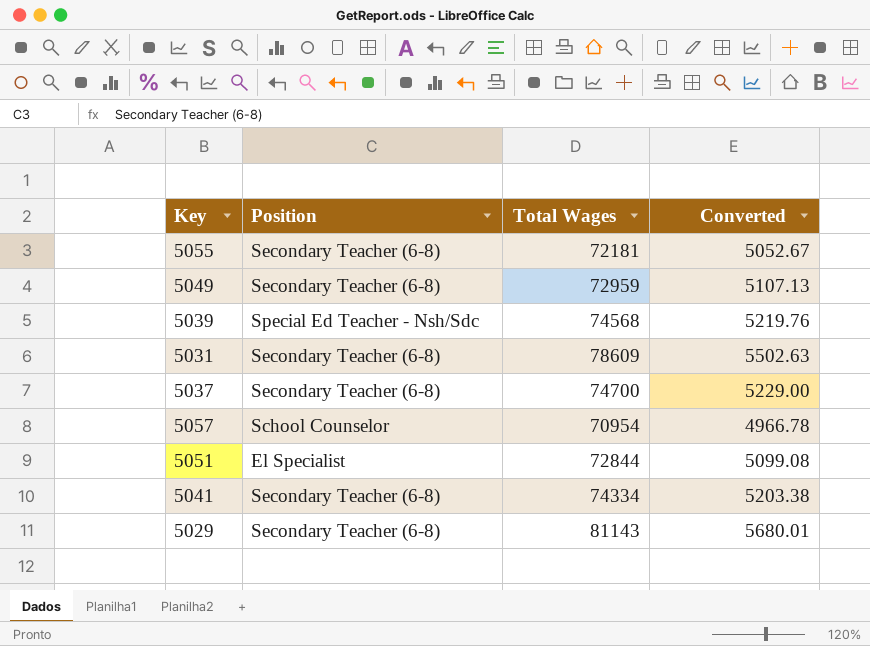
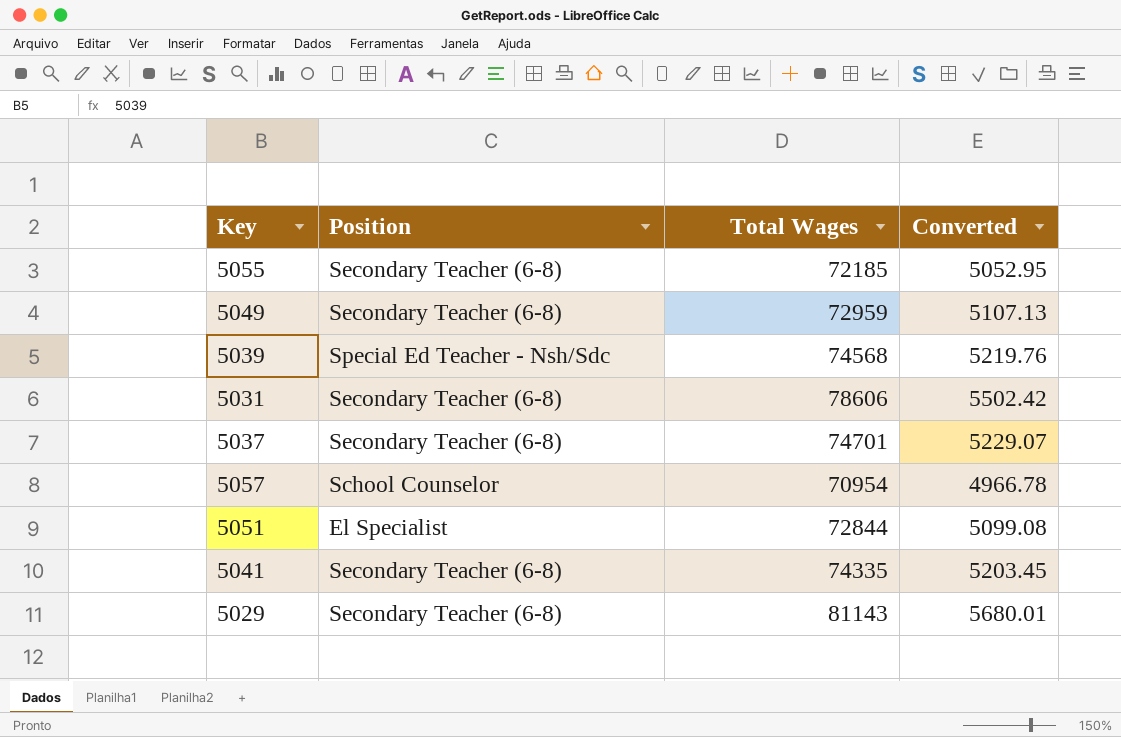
5055 | Total Wages: 72181 -> 72185
5055 | Converted: 5052.67 -> 5052.95
5031 | Total Wages: 78609 -> 78606
5031 | Converted: 5502.63 -> 5502.42
5037 | Total Wages: 74700 -> 74701
5037 | Converted: 5229.00 -> 5229.07
5041 | Total Wages: 74334 -> 74335
5041 | Converted: 5203.38 -> 5203.45

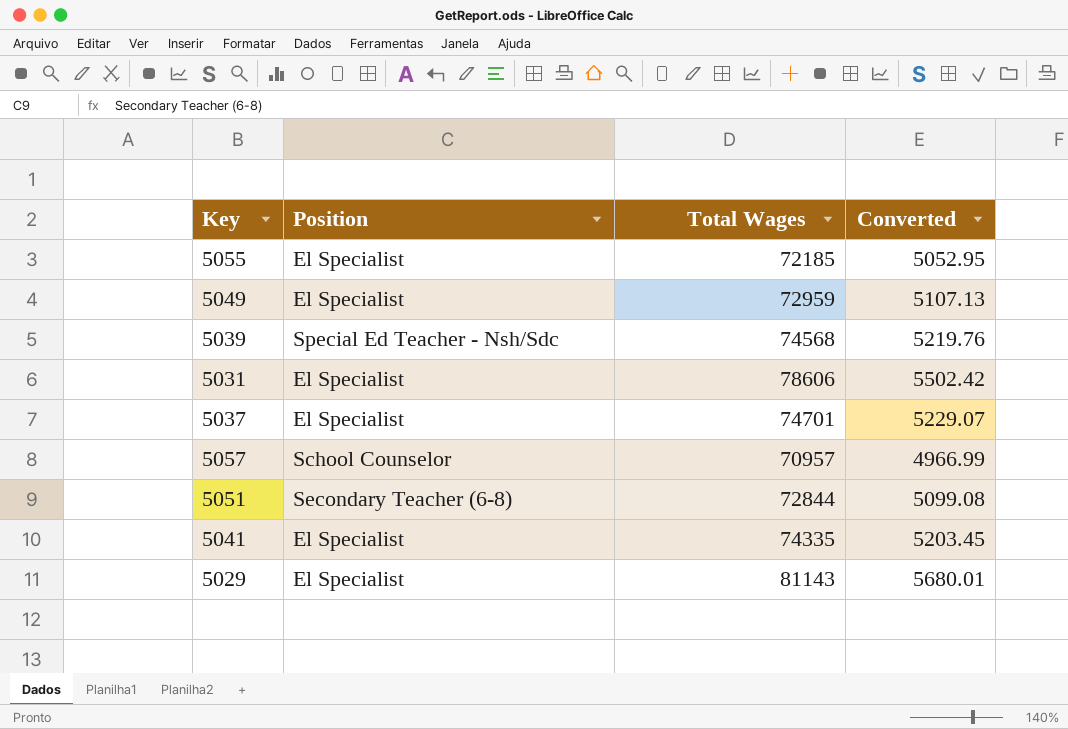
5055 | Position: Secondary Teacher (6-8) -> El Specialist
5049 | Position: Secondary Teacher (6-8) -> El Specialist
5031 | Position: Secondary Teacher (6-8) -> El Specialist
5037 | Position: Secondary Teacher (6-8) -> El Specialist
5057 | Total Wages: 70954 -> 70957
5057 | Converted: 4966.78 -> 4966.99
5051 | Position: El Specialist -> Secondary Teacher (6-8)
5041 | Position: Secondary Teacher (6-8) -> El Specialist
5029 | Position: Secondary Teacher (6-8) -> El Specialist

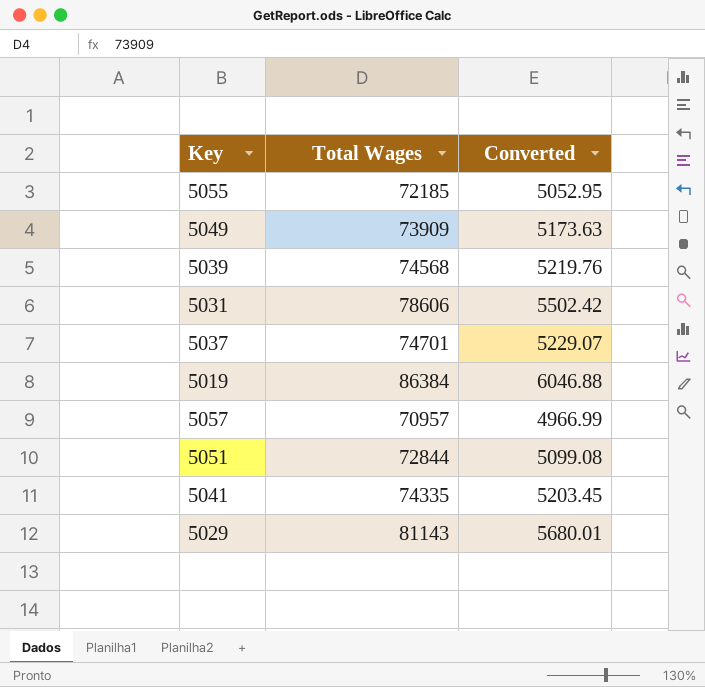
column Position | position: 2 -> none
5049 | Total Wages: 72959 -> 73909
5049 | Converted: 5107.13 -> 5173.63
row 5019: none -> 86384 | 6046.88

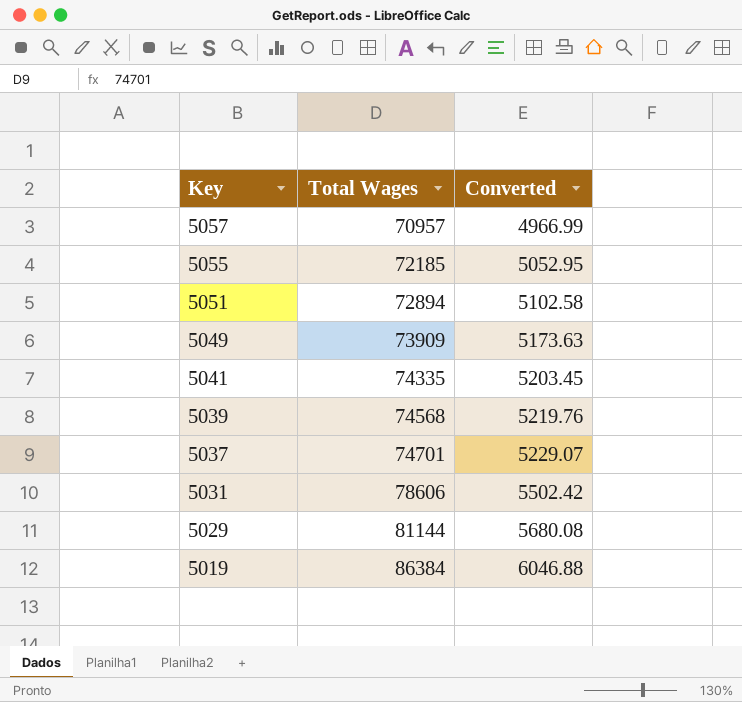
row order: none -> Key descending
5051 | Total Wages: 72844 -> 72894
5051 | Converted: 5099.08 -> 5102.58
5029 | Total Wages: 81143 -> 81144
5029 | Converted: 5680.01 -> 5680.08

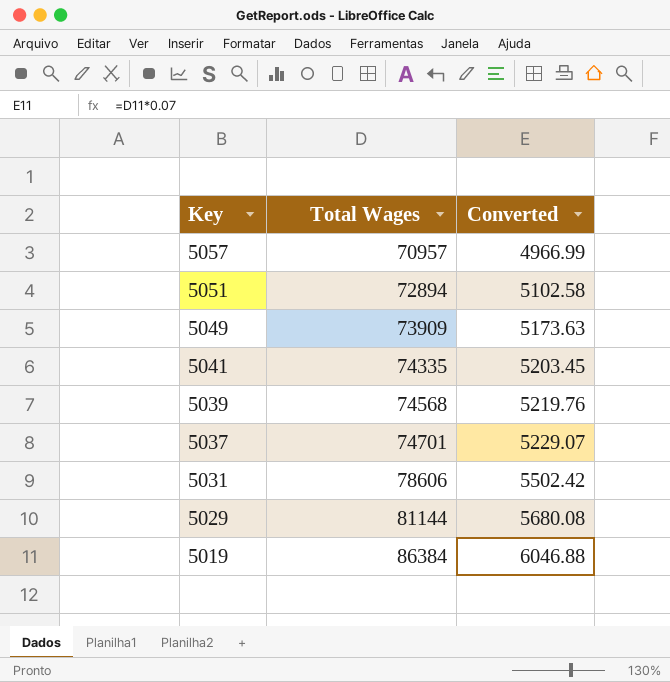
row 5055: 72185 | 5052.95 -> none

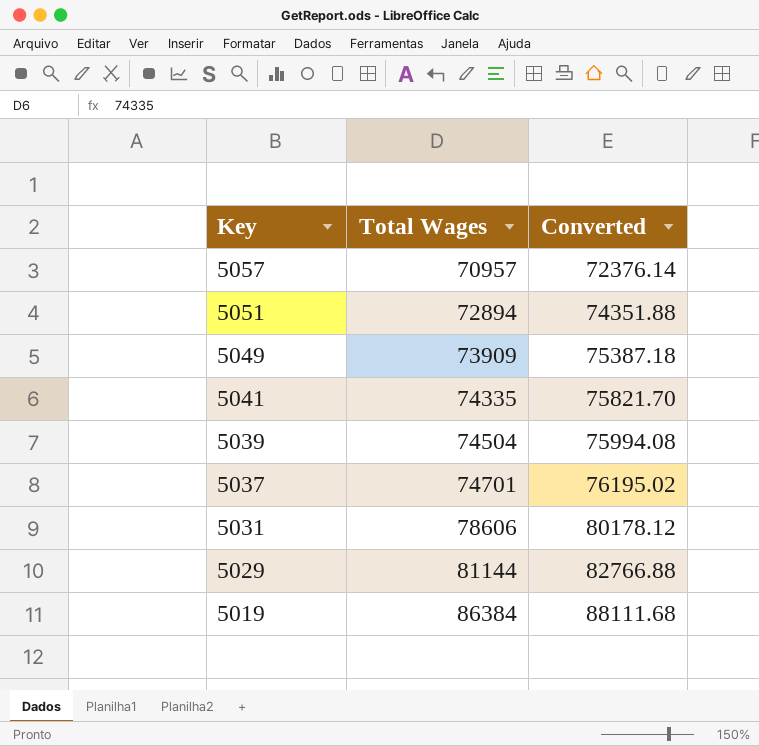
column Converted | formula: [Total Wages] * 0.07 -> [Total Wages] * 1.02
5039 | Total Wages: 74568 -> 74504

